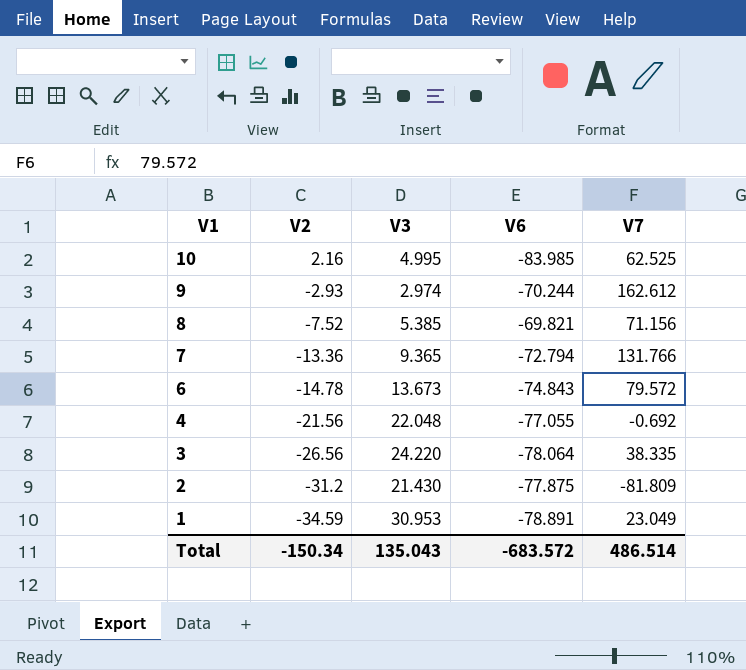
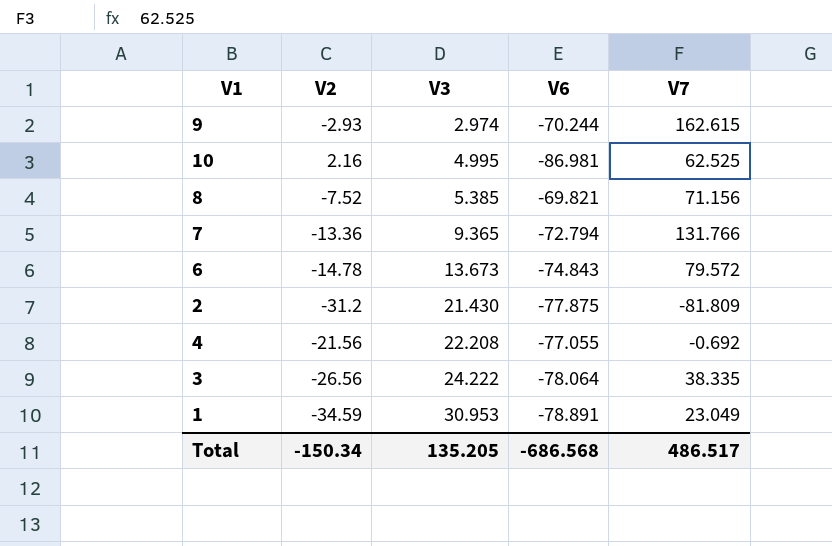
row order: V1 descending -> V3 ascending
9 | V7: 162.612 -> 162.615
10 | V6: -83.985 -> -86.981
4 | V3: 22.048 -> 22.208
3 | V3: 24.220 -> 24.222
Total | V3: 135.043 -> 135.205
Total | V6: -683.572 -> -686.568
Total | V7: 486.514 -> 486.517

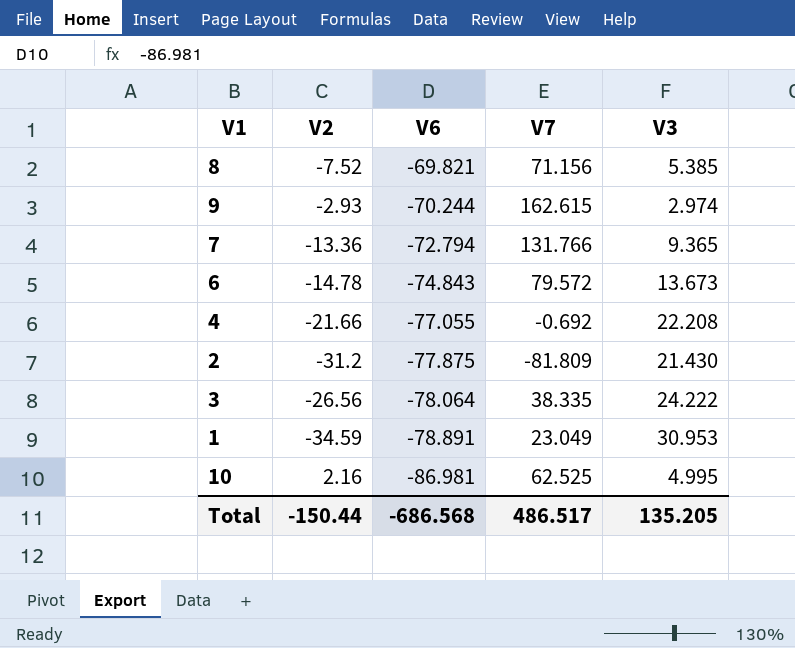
row order: V3 ascending -> V6 descending
column V3 | position: 3 -> 5
4 | V2: -21.56 -> -21.66
Total | V2: -150.34 -> -150.44

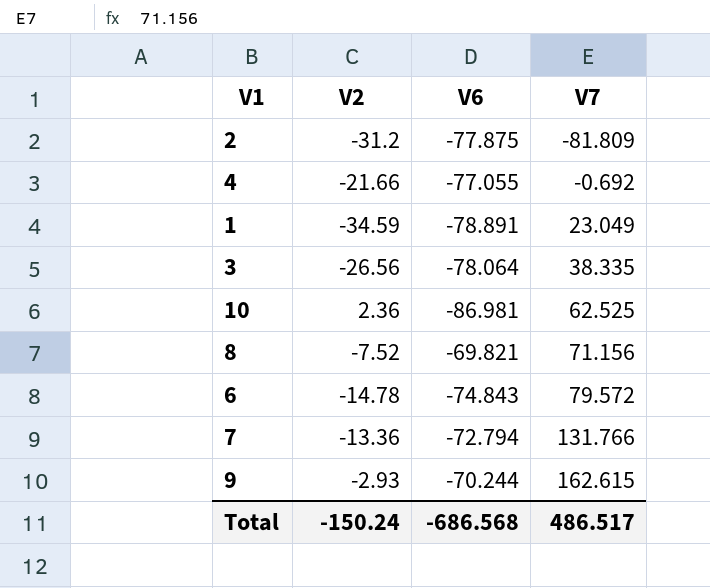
row order: V6 descending -> V7 ascending
column V3 | position: 5 -> none
10 | V2: 2.16 -> 2.36
Total | V2: -150.44 -> -150.24

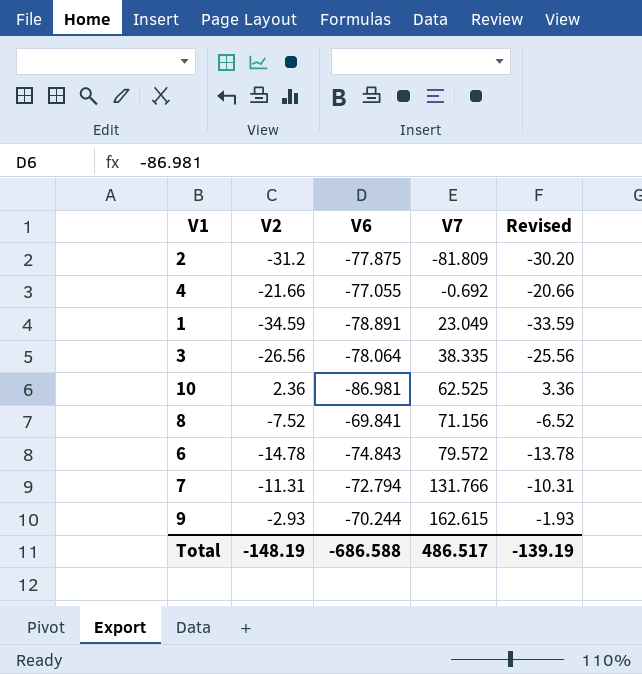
column Revised | formula: none -> [V2] + 1
8 | V6: -69.821 -> -69.841
7 | V2: -13.36 -> -11.31
Total | V2: -150.24 -> -148.19
Total | V6: -686.568 -> -686.588

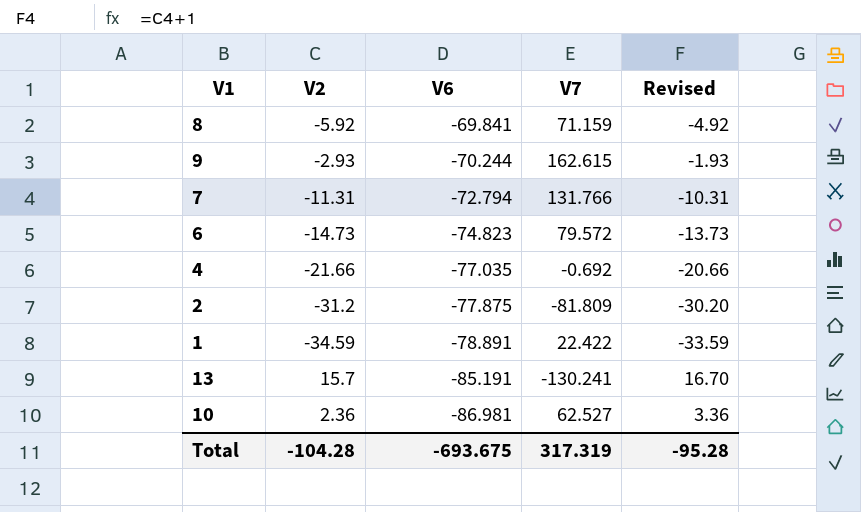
row order: V7 ascending -> V6 descending
row 3: -26.56 | -78.064 | 38.335 | -25.56 -> none
8 | V2: -7.52 -> -5.92
8 | V7: 71.156 -> 71.159
8 | Revised: -6.52 -> -4.92
6 | V2: -14.78 -> -14.73
6 | V6: -74.843 -> -74.823
6 | Revised: -13.78 -> -13.73
4 | V6: -77.055 -> -77.035
1 | V7: 23.049 -> 22.422
row 13: none -> 15.7 | -85.191 | -130.241 | 16.70
10 | V7: 62.525 -> 62.527
Total | V2: -148.19 -> -104.28
Total | V6: -686.588 -> -693.675
Total | V7: 486.517 -> 317.319
Total | Revised: -139.19 -> -95.28

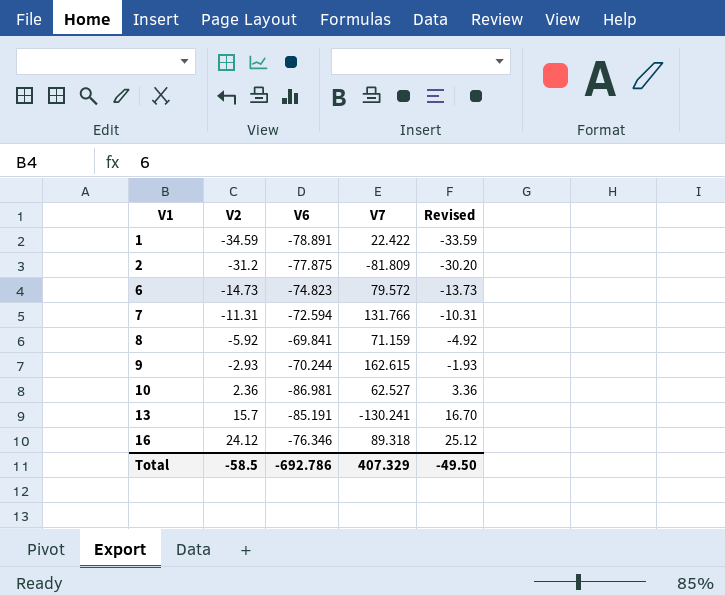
row order: V6 descending -> V1 ascending
row 4: -21.66 | -77.035 | -0.692 | -20.66 -> none
7 | V6: -72.794 -> -72.594
row 16: none -> 24.12 | -76.346 | 89.318 | 25.12
Total | V2: -104.28 -> -58.5
Total | V6: -693.675 -> -692.786
Total | V7: 317.319 -> 407.329
Total | Revised: -95.28 -> -49.50

